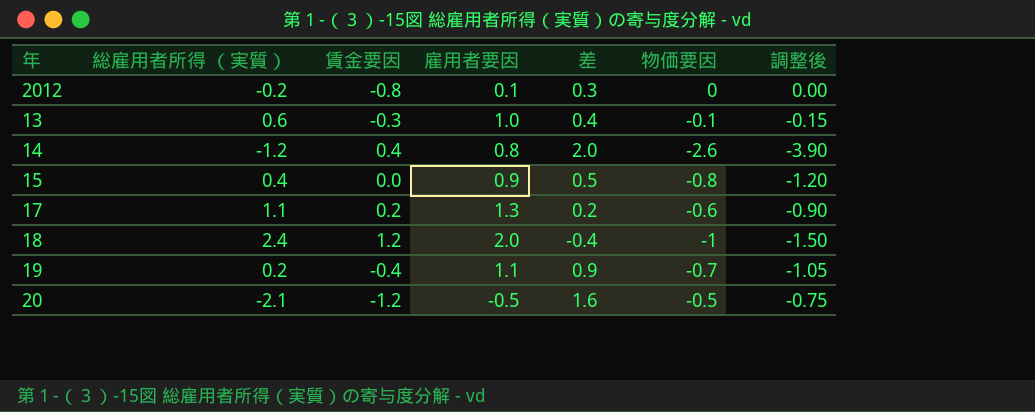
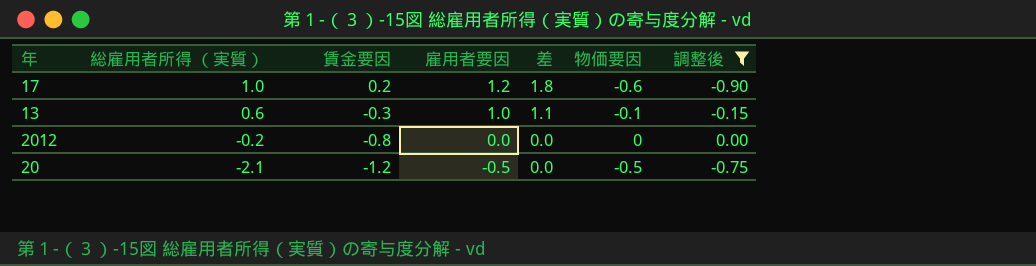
filter: none -> 調整後 >= -0.90
row order: none -> 総雇用者所得 （実質） descending
column 差 | formula: [雇用者要因] - [総雇用者所得 （実質）] -> [雇用者要因] - [物価要因]
17 | 総雇用者所得 （実質）: 1.1 -> 1.0
17 | 雇用者要因: 1.3 -> 1.2
2012 | 雇用者要因: 0.1 -> 0.0

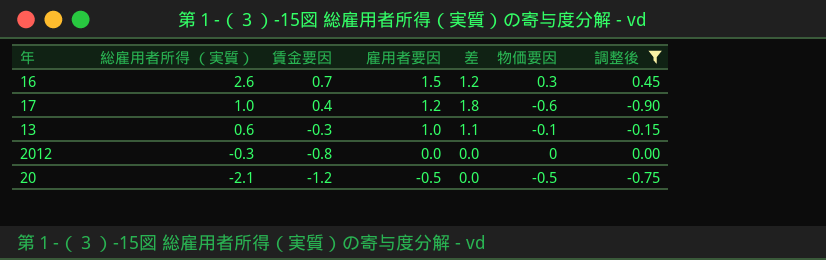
row 16: none -> 2.6 | 0.7 | 1.5 | 1.2 | 0.3 | 0.45
17 | 賃金要因: 0.2 -> 0.4
2012 | 総雇用者所得 （実質）: -0.2 -> -0.3

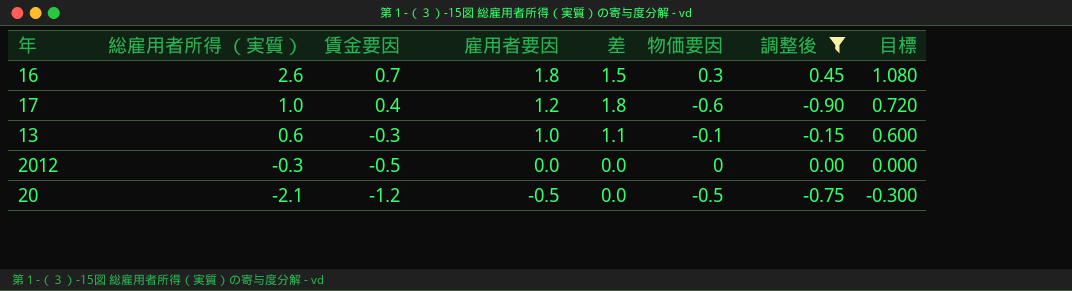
column 目標 | formula: none -> [雇用者要因] * 0.6
16 | 雇用者要因: 1.5 -> 1.8
16 | 差: 1.2 -> 1.5
2012 | 賃金要因: -0.8 -> -0.5

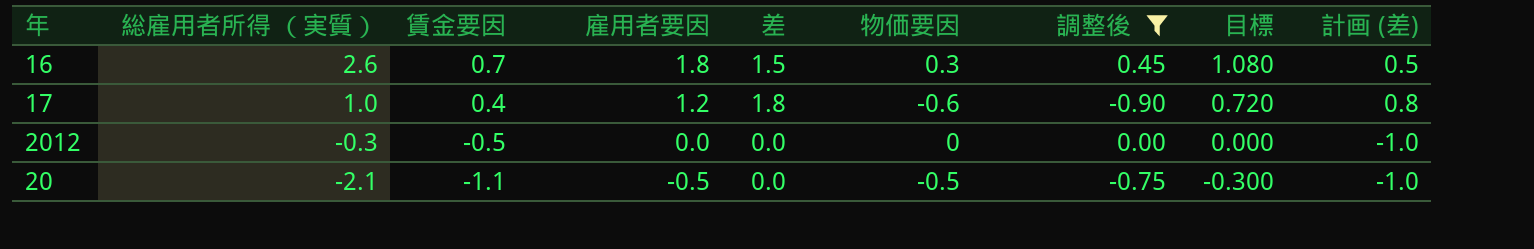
column 計画 (差) | formula: none -> [差] - 1
row 13: 0.6 | -0.3 | 1.0 | 1.1 | -0.1 | -0.15 | 0.600 -> none
20 | 賃金要因: -1.2 -> -1.1

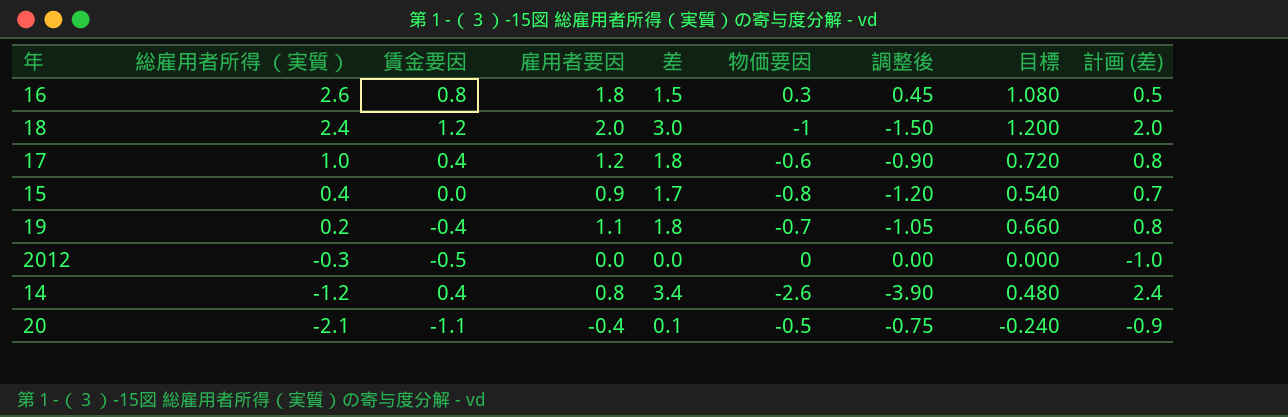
filter: 調整後 >= -0.90 -> none
16 | 賃金要因: 0.7 -> 0.8
20 | 雇用者要因: -0.5 -> -0.4
20 | 差: 0.0 -> 0.1
20 | 目標: -0.300 -> -0.240
20 | 計画 (差): -1.0 -> -0.9

